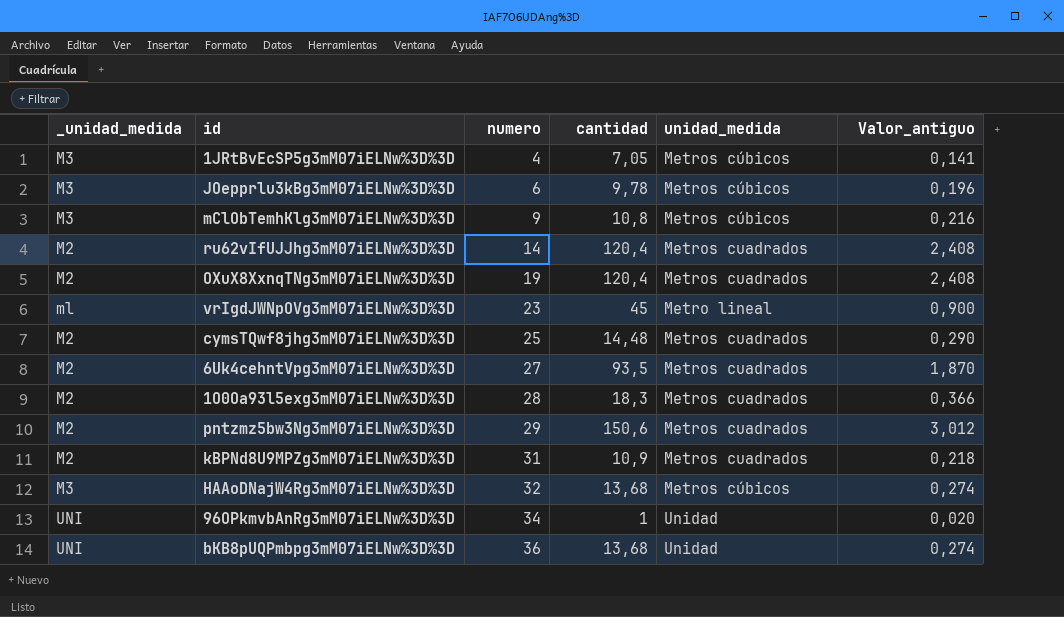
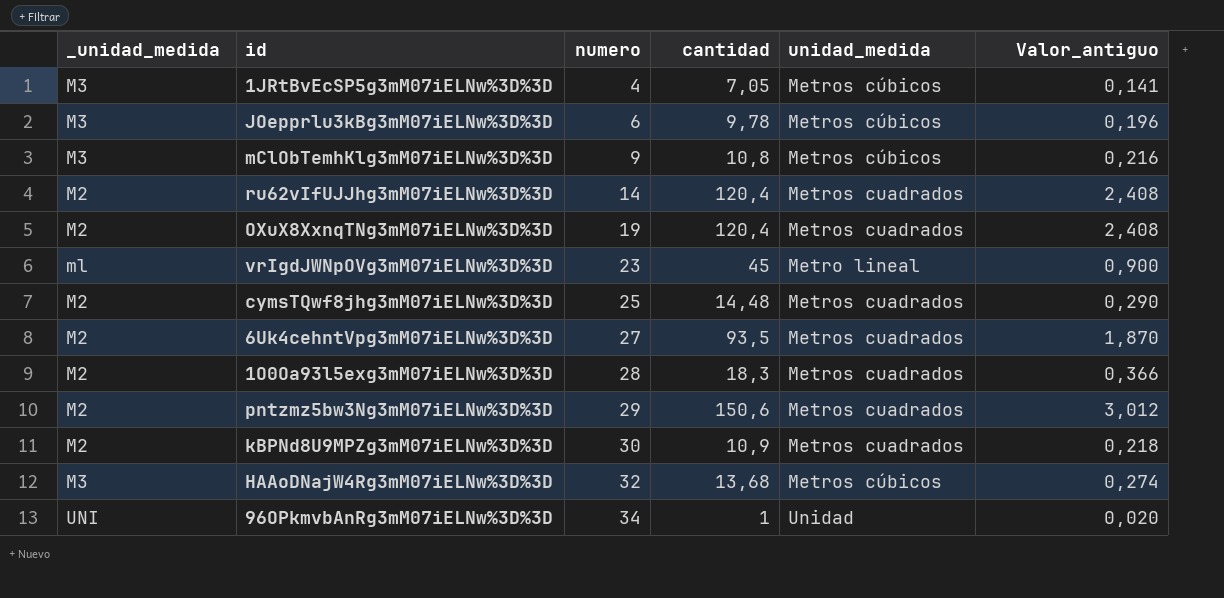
row bKB8pUQPmbpg3mM07iELNw%3D%3D: UNI | 36 | 13,68 | Unidad | 0,274 -> none
kBPNd8U9MPZg3mM07iELNw%3D%3D | numero: 31 -> 30

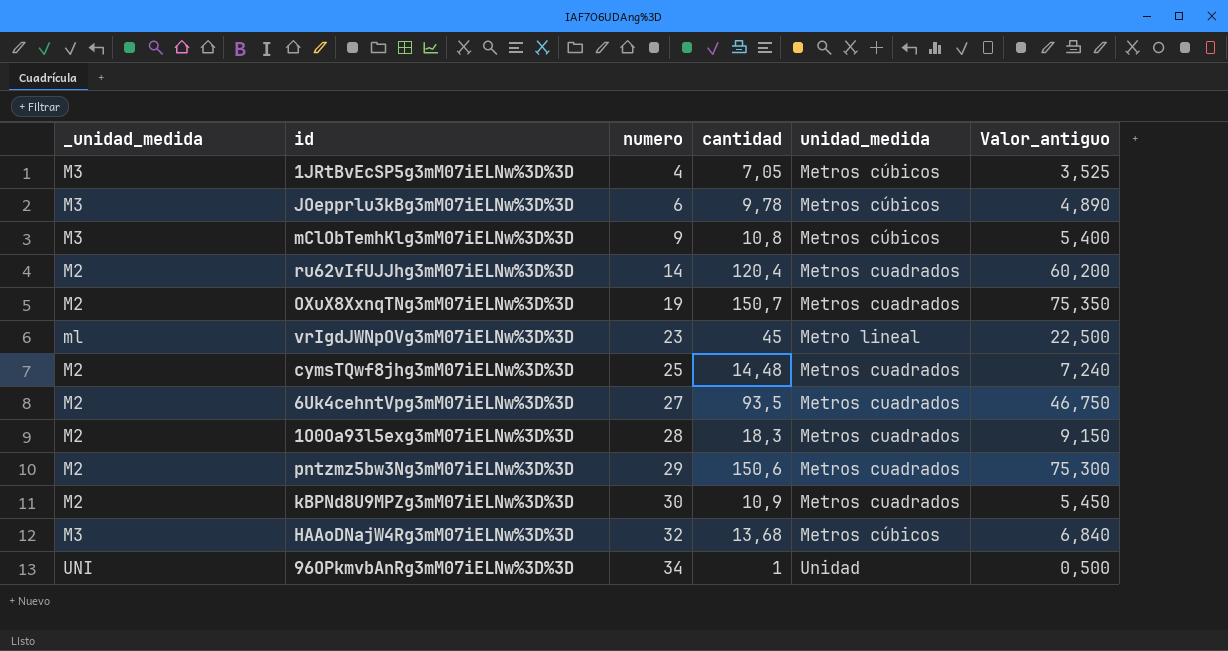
column Valor_antiguo | formula: [cantidad] * 0,02 -> [cantidad] * 0,5
OXuX8XxnqTNg3mM07iELNw%3D%3D | cantidad: 120,4 -> 150,7

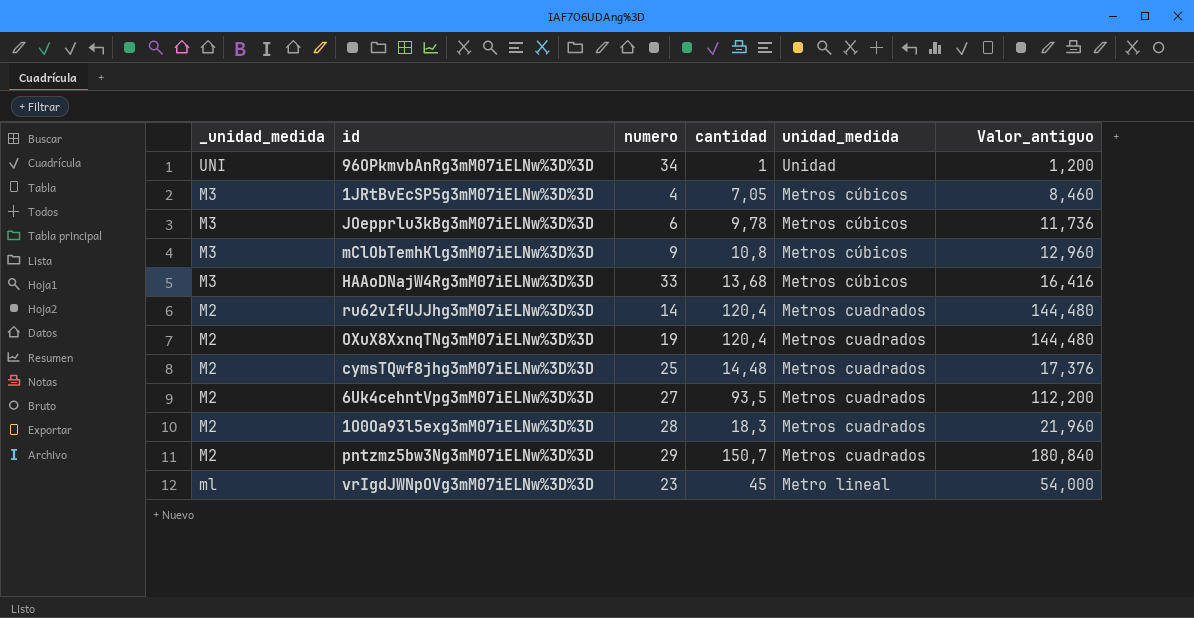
row order: numero ascending -> unidad_medida descending
column Valor_antiguo | formula: [cantidad] * 0,5 -> [cantidad] * 1,2
row kBPNd8U9MPZg3mM07iELNw%3D%3D: M2 | 30 | 10,9 | Metros cuadrados | 5,450 -> none
HAAoDNajW4Rg3mM07iELNw%3D%3D | numero: 32 -> 33
OXuX8XxnqTNg3mM07iELNw%3D%3D | cantidad: 150,7 -> 120,4
pntzmz5bw3Ng3mM07iELNw%3D%3D | cantidad: 150,6 -> 150,7

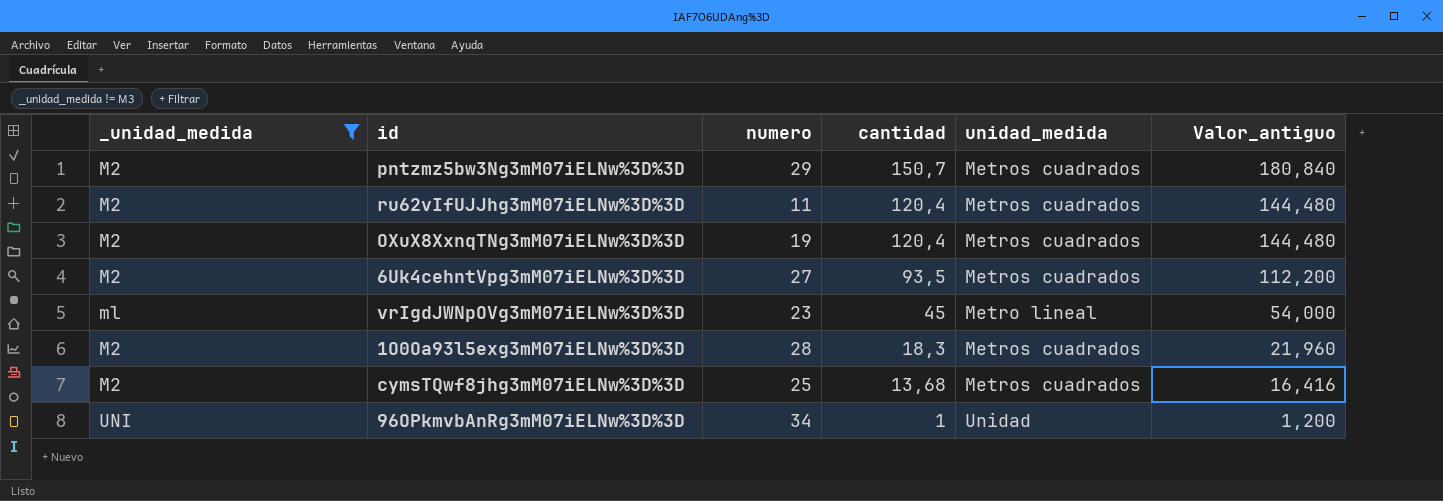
filter: none -> _unidad_medida != M3
row order: unidad_medida descending -> cantidad descending
ru62vIfUJJhg3mM07iELNw%3D%3D | numero: 14 -> 11
cymsTQwf8jhg3mM07iELNw%3D%3D | cantidad: 14,48 -> 13,68
cymsTQwf8jhg3mM07iELNw%3D%3D | Valor_antiguo: 17,376 -> 16,416

